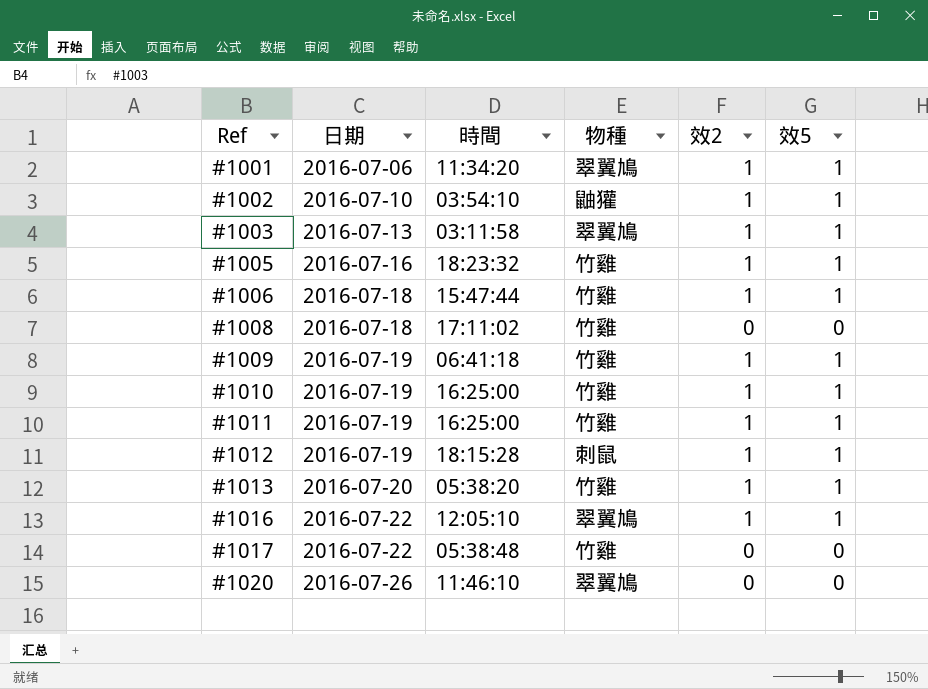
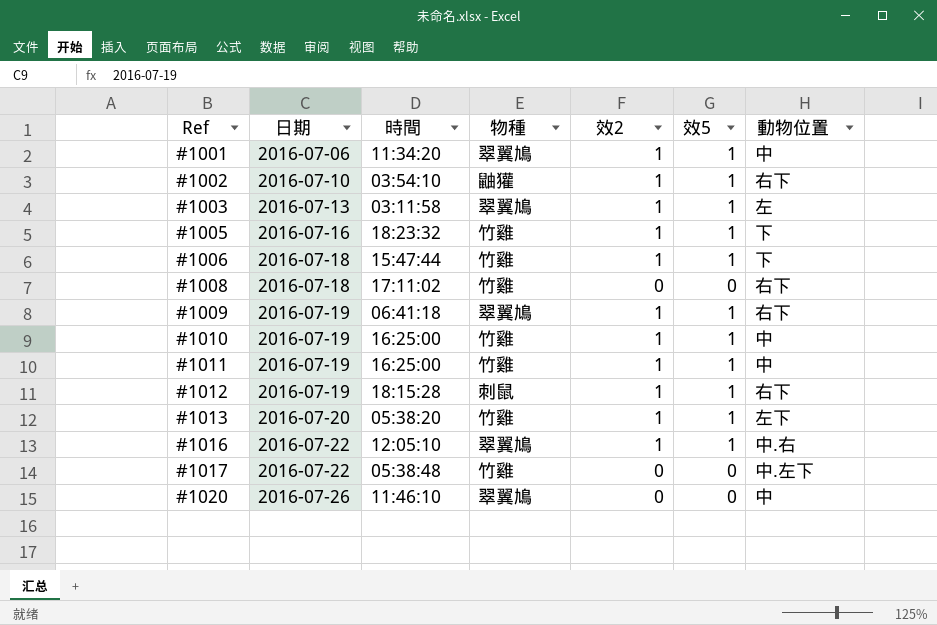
column 動物位置 | position: none -> 7
#1009 | 物種: 竹雞 -> 翠翼鳩

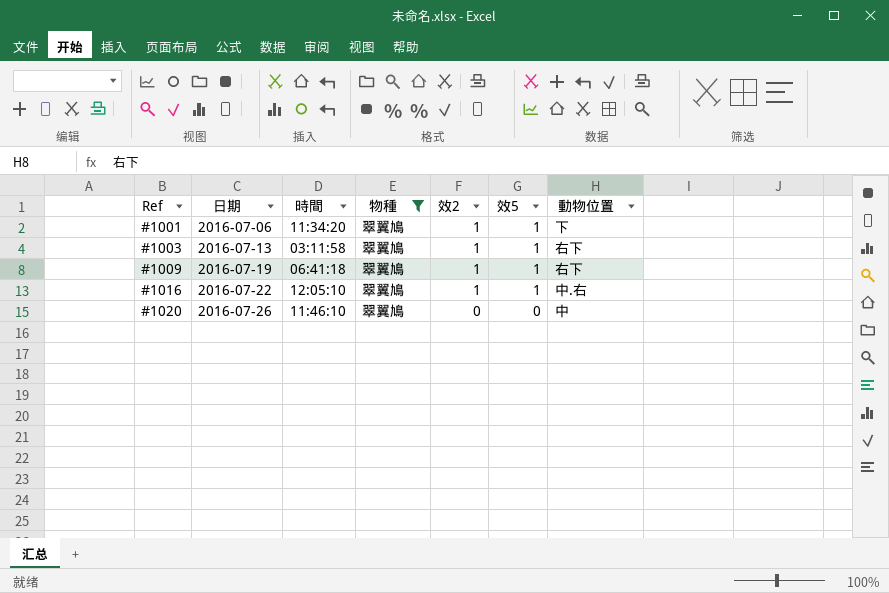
filter: none -> 物種 = 翠翼鳩
#1001 | 動物位置: 中 -> 下
#1003 | 動物位置: 左 -> 右下

